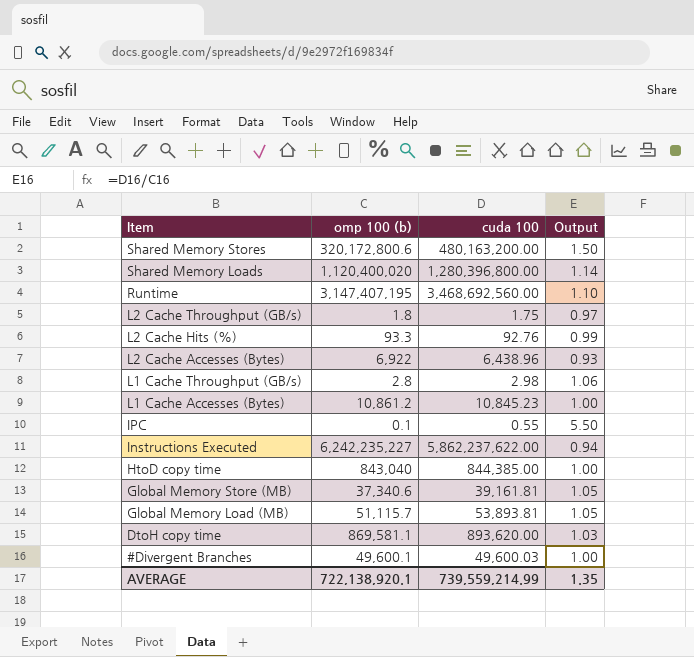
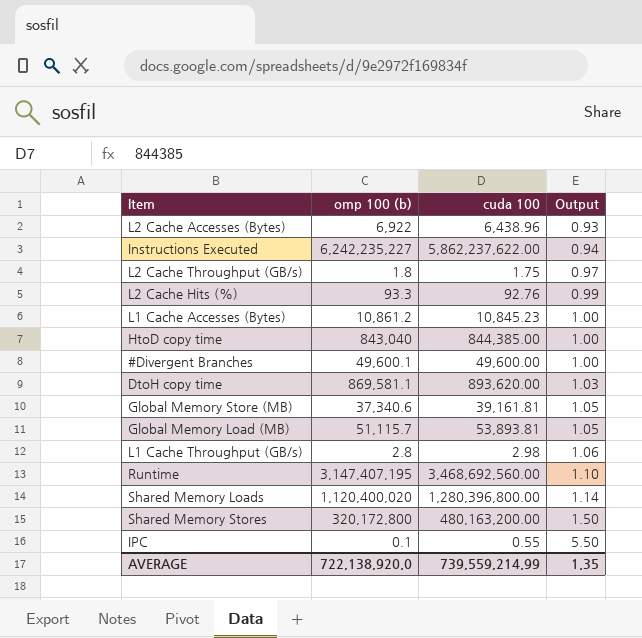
row order: Item descending -> Output ascending
#Divergent Branches | cuda 100: 49,600.03 -> 49,600.00
Shared Memory Stores | omp 100 (b): 320,172,800.6 -> 320,172,800
AVERAGE | omp 100 (b): 722,138,920.1 -> 722,138,920.0

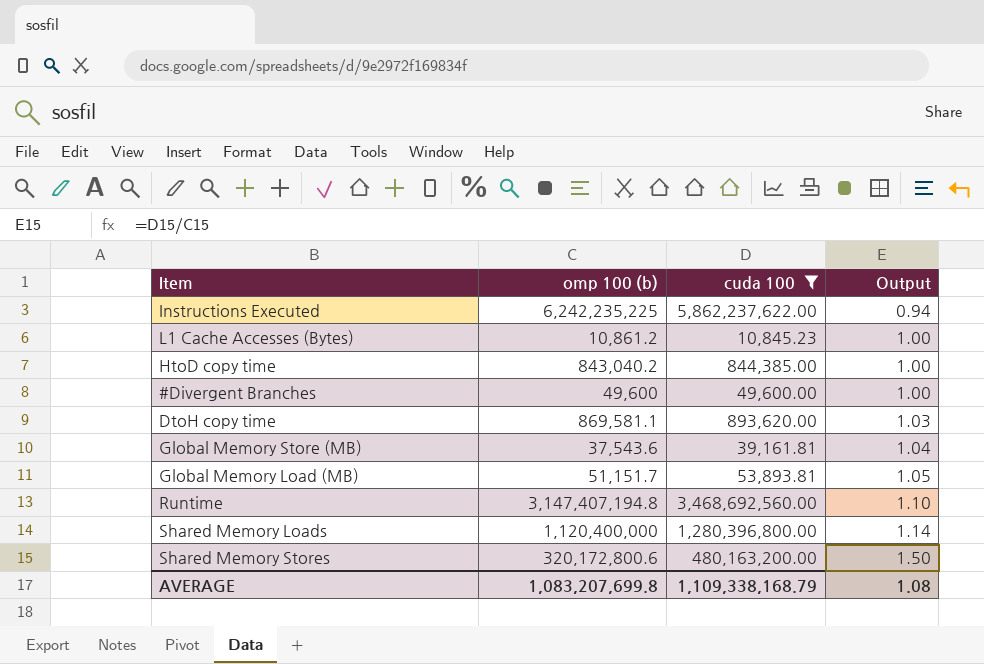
filter: none -> cuda 100 >= 10,845.23
Instructions Executed | omp 100 (b): 6,242,235,227 -> 6,242,235,225
HtoD copy time | omp 100 (b): 843,040 -> 843,040.2
#Divergent Branches | omp 100 (b): 49,600.1 -> 49,600
Global Memory Store (MB) | omp 100 (b): 37,340.6 -> 37,543.6
Global Memory Store (MB) | Output: 1.05 -> 1.04
Global Memory Load (MB) | omp 100 (b): 51,115.7 -> 51,151.7
Runtime | omp 100 (b): 3,147,407,195 -> 3,147,407,194.8
Shared Memory Loads | omp 100 (b): 1,120,400,020 -> 1,120,400,000
Shared Memory Stores | omp 100 (b): 320,172,800 -> 320,172,800.6
AVERAGE | omp 100 (b): 722,138,920.0 -> 1,083,207,699.8
AVERAGE | cuda 100: 739,559,214.99 -> 1,109,338,168.79
AVERAGE | Output: 1.35 -> 1.08

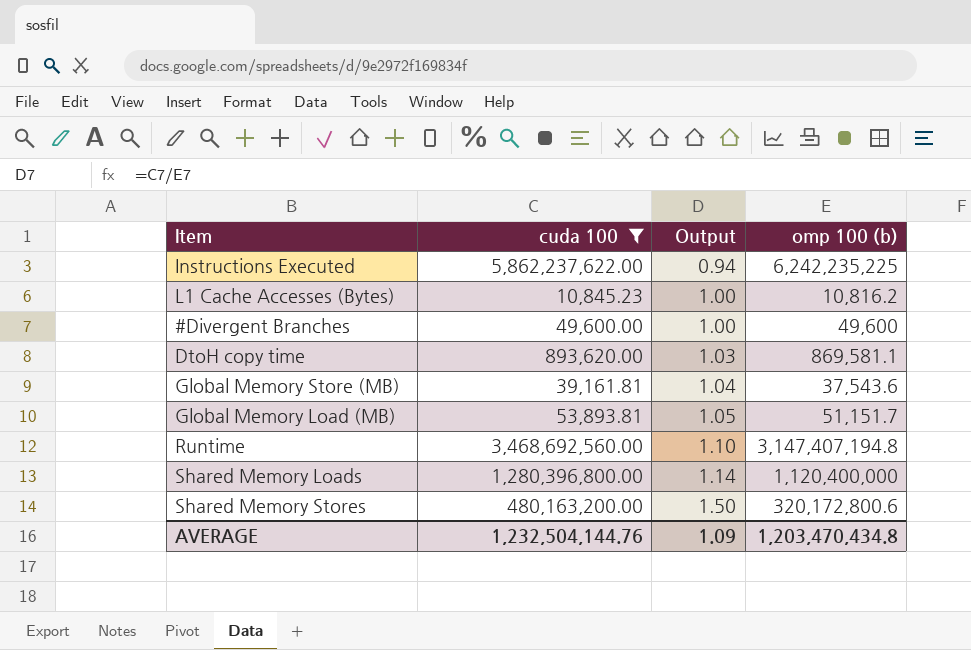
column omp 100 (b) | position: 2 -> 4
row HtoD copy time: 843,040.2 | 844,385.00 | 1.00 -> none
L1 Cache Accesses (Bytes) | omp 100 (b): 10,861.2 -> 10,816.2
AVERAGE | cuda 100: 1,109,338,168.79 -> 1,232,504,144.76
AVERAGE | Output: 1.08 -> 1.09
AVERAGE | omp 100 (b): 1,083,207,699.8 -> 1,203,470,434.8

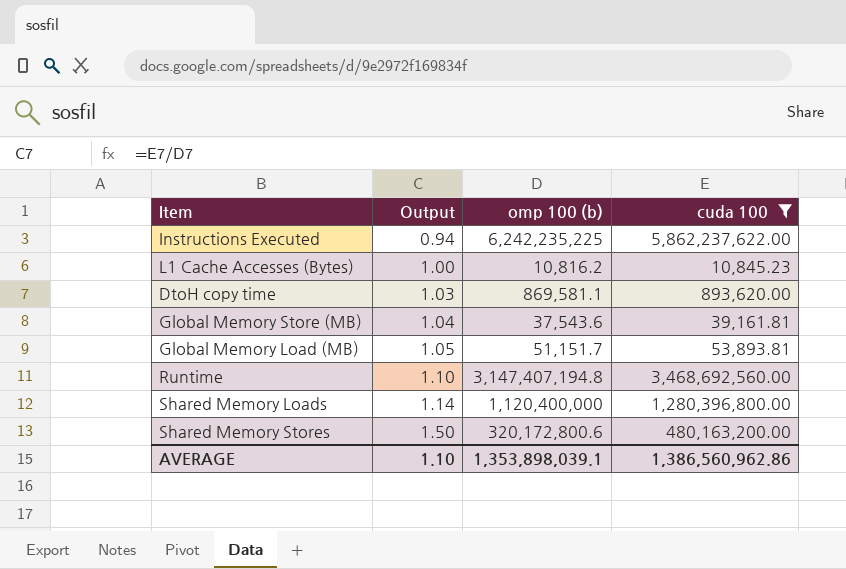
column cuda 100 | position: 2 -> 4
row #Divergent Branches: 49,600.00 | 1.00 | 49,600 -> none
AVERAGE | Output: 1.09 -> 1.10
AVERAGE | omp 100 (b): 1,203,470,434.8 -> 1,353,898,039.1
AVERAGE | cuda 100: 1,232,504,144.76 -> 1,386,560,962.86

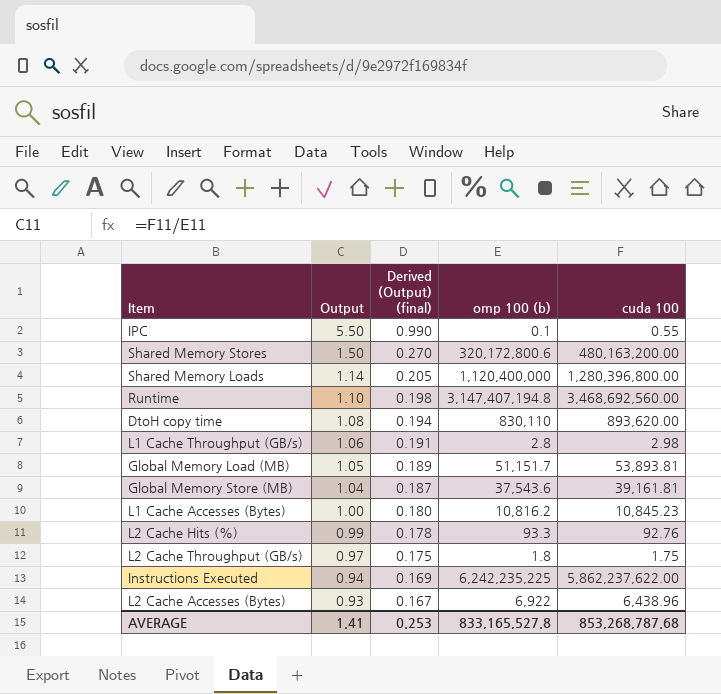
filter: cuda 100 >= 10,845.23 -> none
row order: Output ascending -> Output descending
column Derived (Output) (final) | formula: none -> [Output] * 0.18
DtoH copy time | Output: 1.03 -> 1.08
DtoH copy time | omp 100 (b): 869,581.1 -> 830,110
AVERAGE | Output: 1.10 -> 1.41
AVERAGE | omp 100 (b): 1,353,898,039.1 -> 833,165,527.8
AVERAGE | cuda 100: 1,386,560,962.86 -> 853,268,787.68

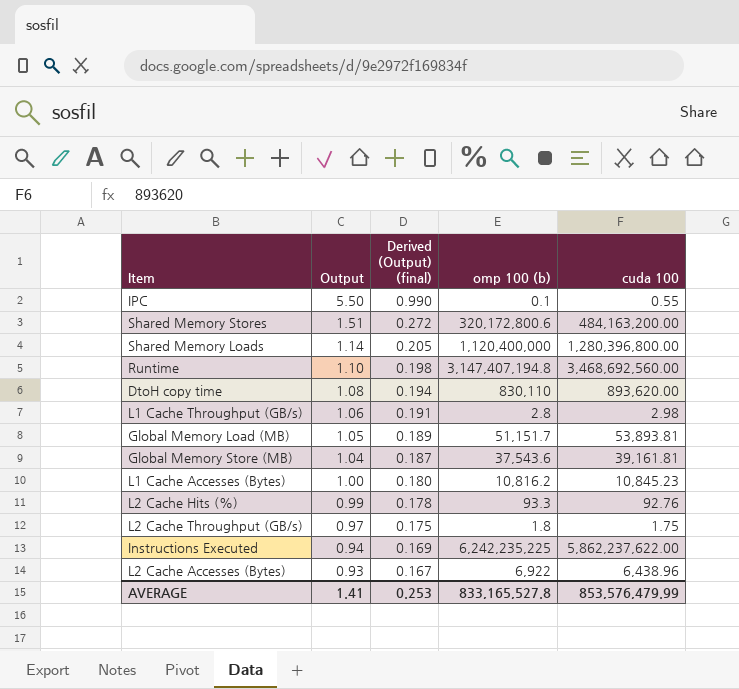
Shared Memory Stores | Output: 1.50 -> 1.51
Shared Memory Stores | Derived (Output) (final): 0.270 -> 0.272
Shared Memory Stores | cuda 100: 480,163,200.00 -> 484,163,200.00
AVERAGE | cuda 100: 853,268,787.68 -> 853,576,479.99

